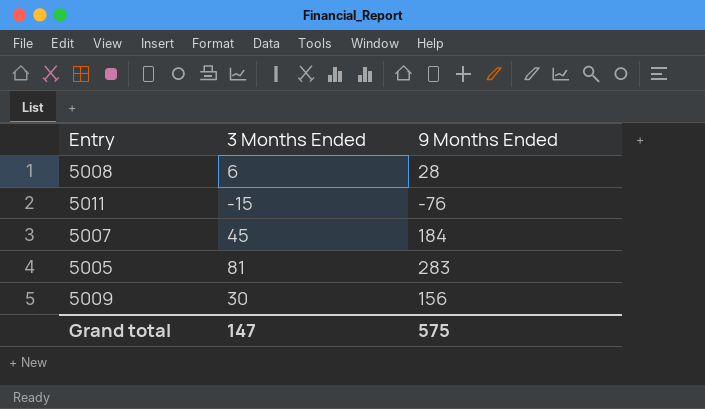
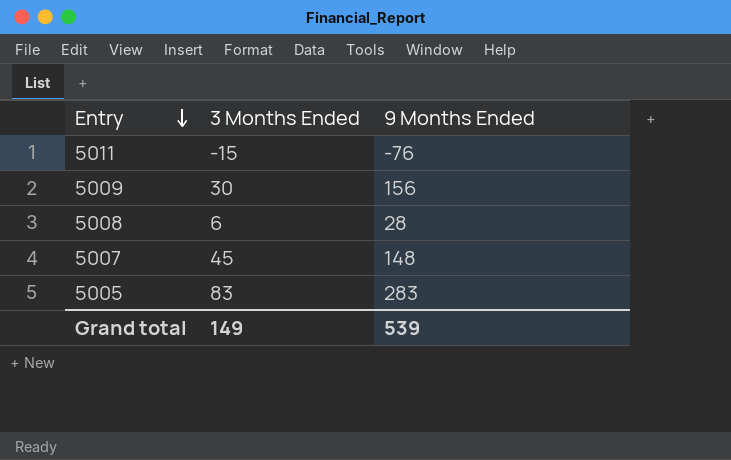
row order: none -> Entry descending
5007 | 9 Months Ended: 184 -> 148
5005 | 3 Months Ended: 81 -> 83
Grand total | 3 Months Ended: 147 -> 149
Grand total | 9 Months Ended: 575 -> 539

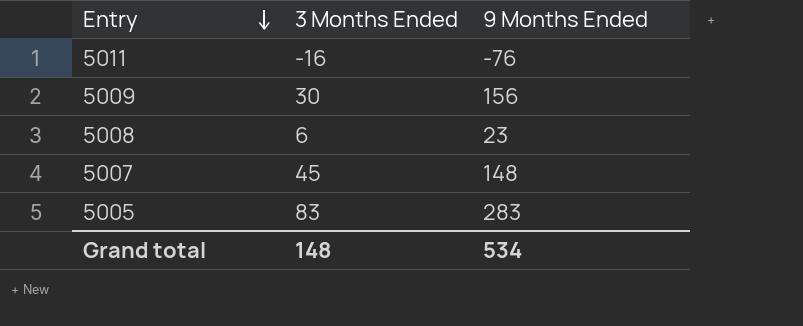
5011 | 3 Months Ended: -15 -> -16
5008 | 9 Months Ended: 28 -> 23
Grand total | 3 Months Ended: 149 -> 148
Grand total | 9 Months Ended: 539 -> 534

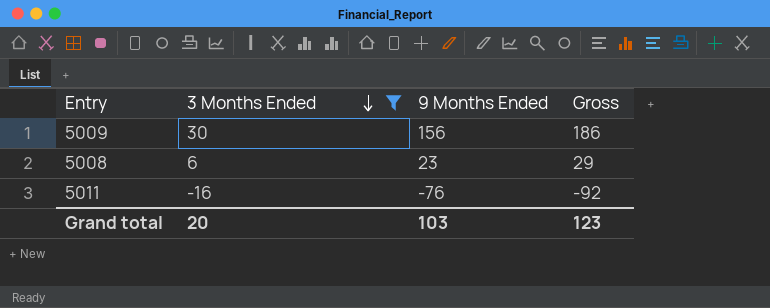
filter: none -> 3 Months Ended <= 30
row order: Entry descending -> 3 Months Ended descending
column Gross | formula: none -> [3 Months Ended] + [9 Months Ended]
Grand total | 3 Months Ended: 148 -> 20
Grand total | 9 Months Ended: 534 -> 103

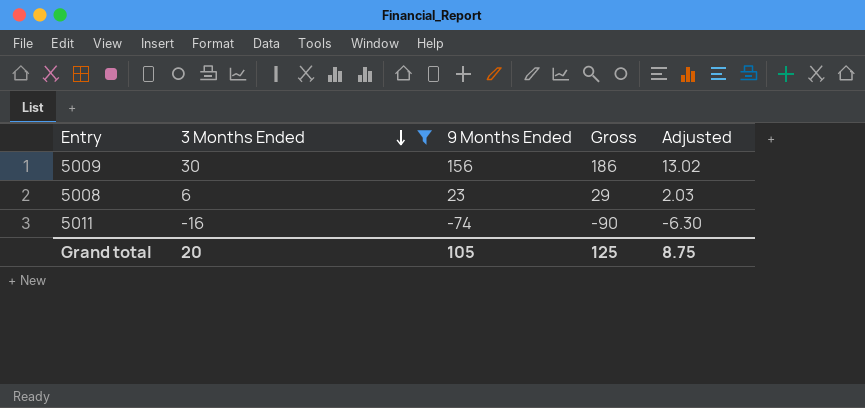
column Adjusted | formula: none -> [Gross] * 0.07
5011 | 9 Months Ended: -76 -> -74
5011 | Gross: -92 -> -90
Grand total | 9 Months Ended: 103 -> 105
Grand total | Gross: 123 -> 125

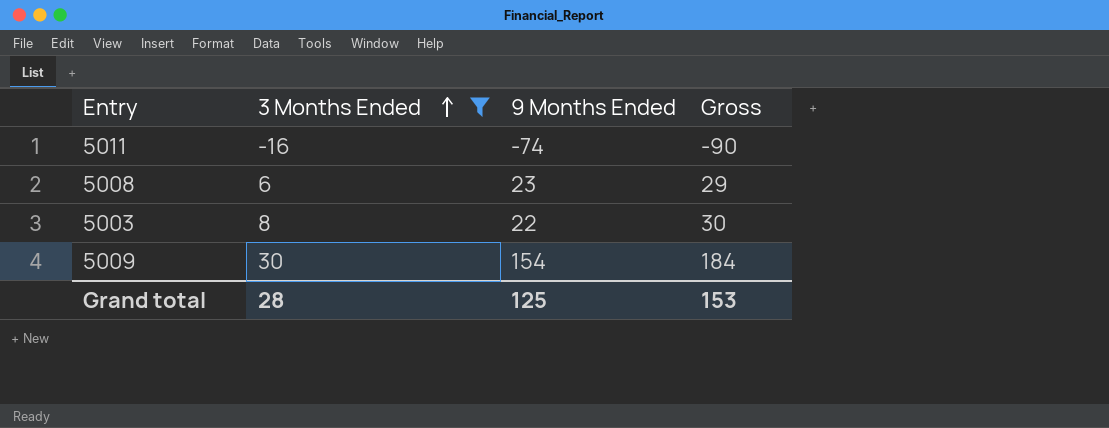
row order: 3 Months Ended descending -> 3 Months Ended ascending
column Adjusted | formula: [Gross] * 0.07 -> none
row 5003: none -> 8 | 22 | 30
5009 | 9 Months Ended: 156 -> 154
5009 | Gross: 186 -> 184
Grand total | 3 Months Ended: 20 -> 28
Grand total | 9 Months Ended: 105 -> 125
Grand total | Gross: 125 -> 153

